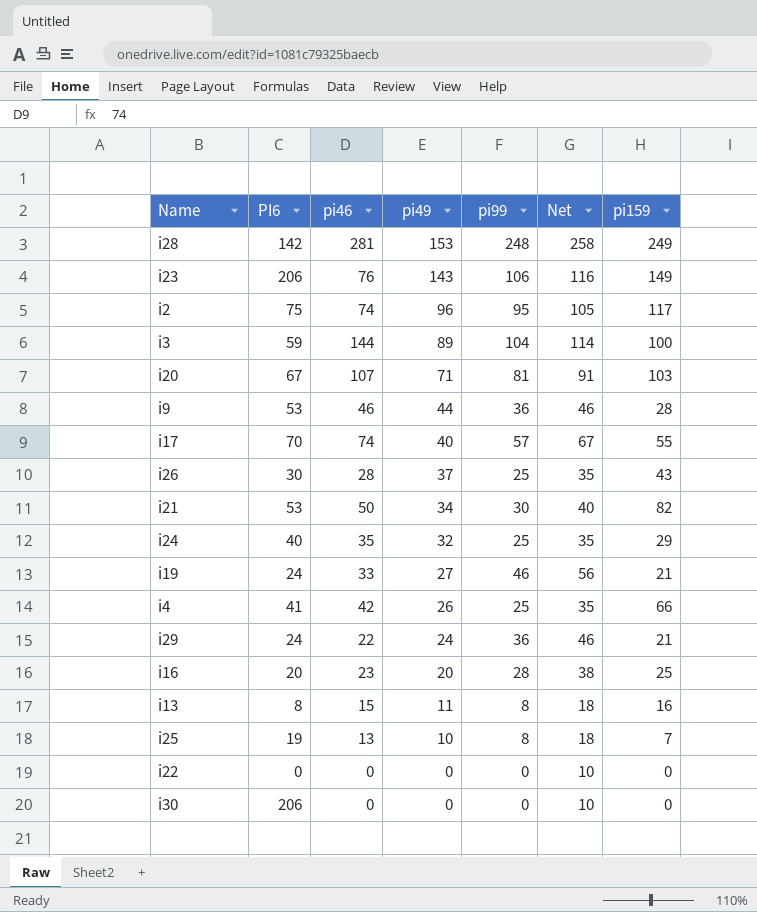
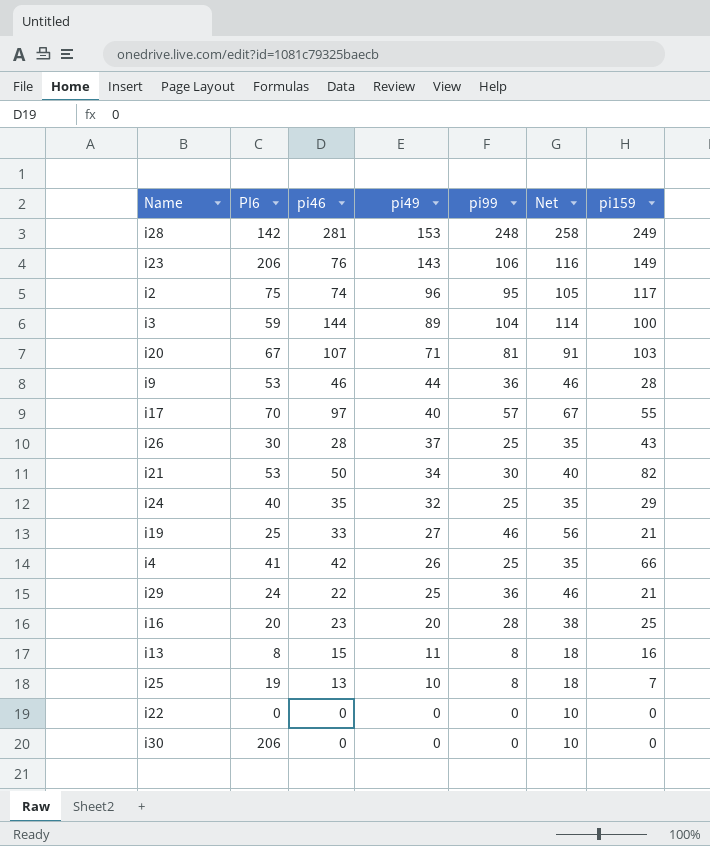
i17 | pi46: 74 -> 97
i19 | PI6: 24 -> 25
i29 | pi49: 24 -> 25

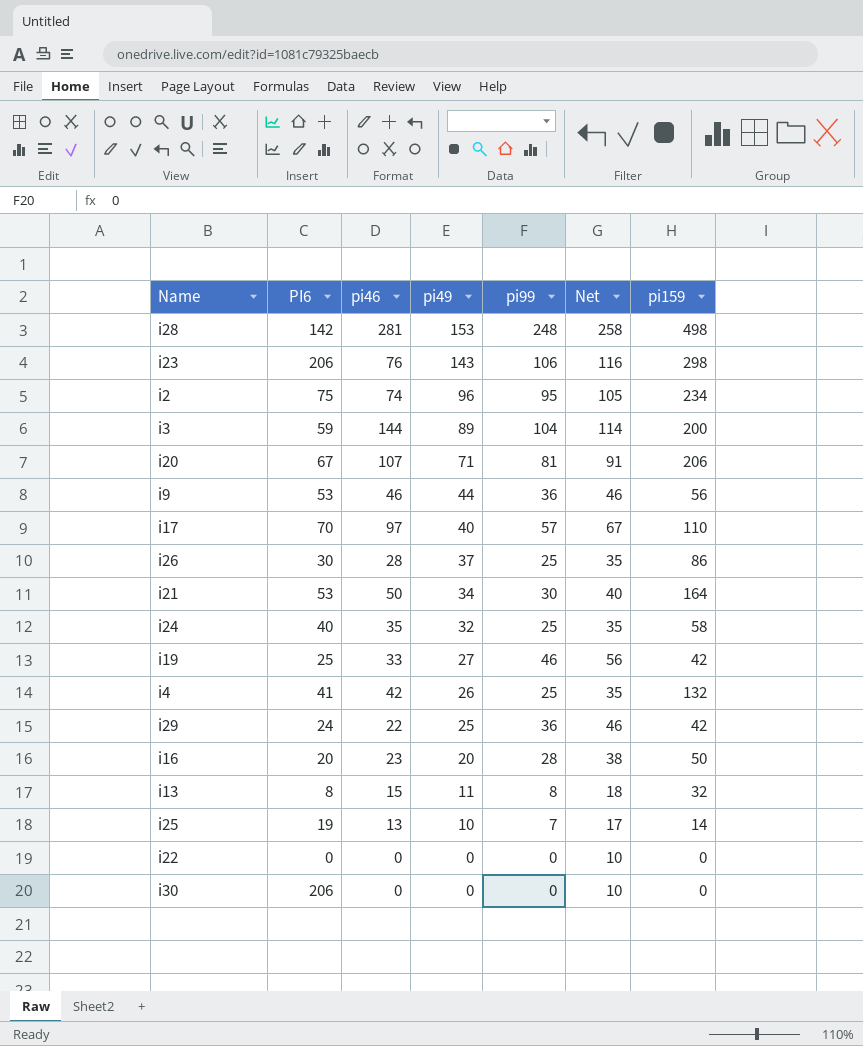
i28 | pi159: 249 -> 498
i23 | pi159: 149 -> 298
i2 | pi159: 117 -> 234
i3 | pi159: 100 -> 200
i20 | pi159: 103 -> 206
i9 | pi159: 28 -> 56
i17 | pi159: 55 -> 110
i26 | pi159: 43 -> 86
i21 | pi159: 82 -> 164
i24 | pi159: 29 -> 58
i19 | pi159: 21 -> 42
i4 | pi159: 66 -> 132
i29 | pi159: 21 -> 42
i16 | pi159: 25 -> 50
i13 | pi159: 16 -> 32
i25 | pi99: 8 -> 7
i25 | Net: 18 -> 17
i25 | pi159: 7 -> 14

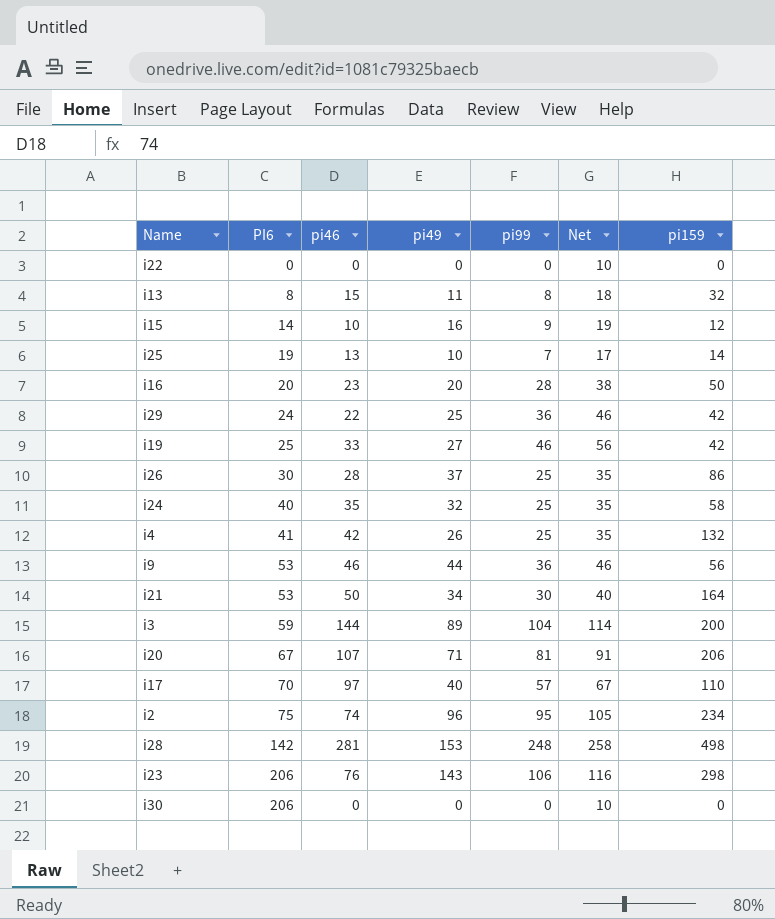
row order: pi49 descending -> PI6 ascending
row i15: none -> 14 | 10 | 16 | 9 | 19 | 12

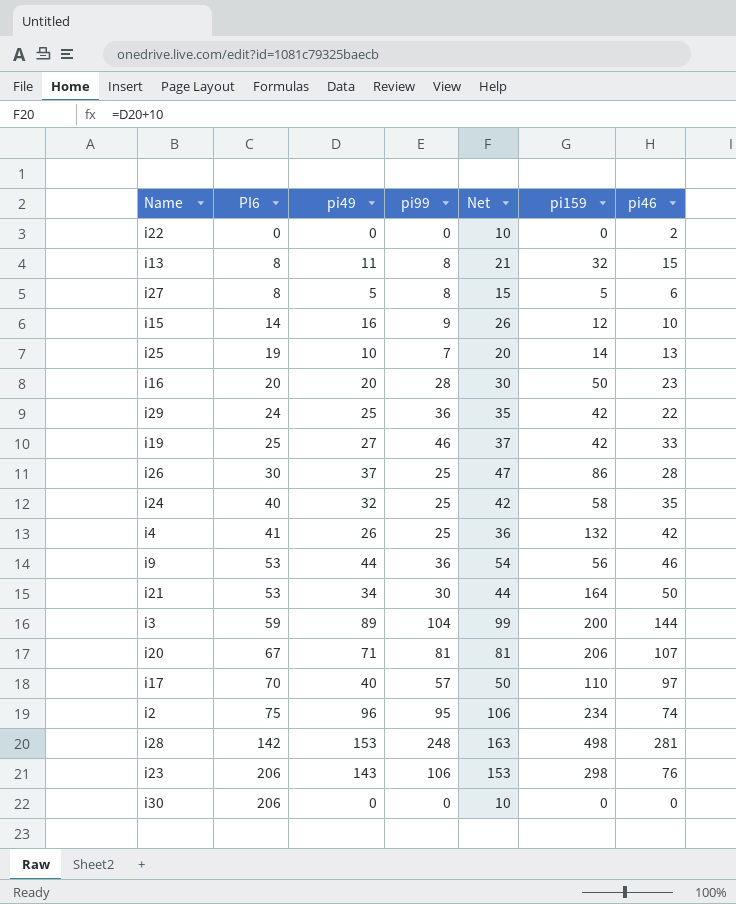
column Net | formula: [pi99] + 10 -> [pi49] + 10
column pi46 | position: 3 -> 7
i22 | pi46: 0 -> 2
row i27: none -> 8 | 5 | 8 | 15 | 5 | 6

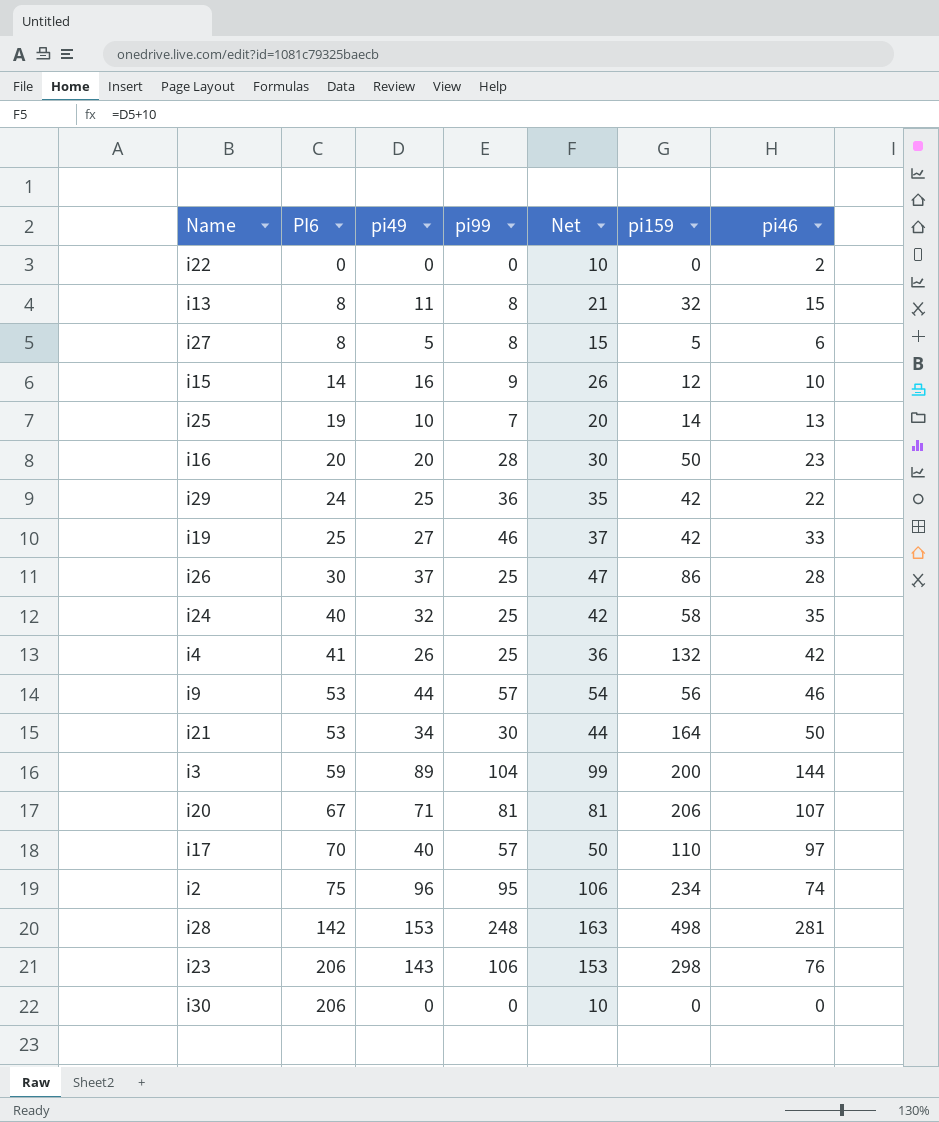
i9 | pi99: 36 -> 57

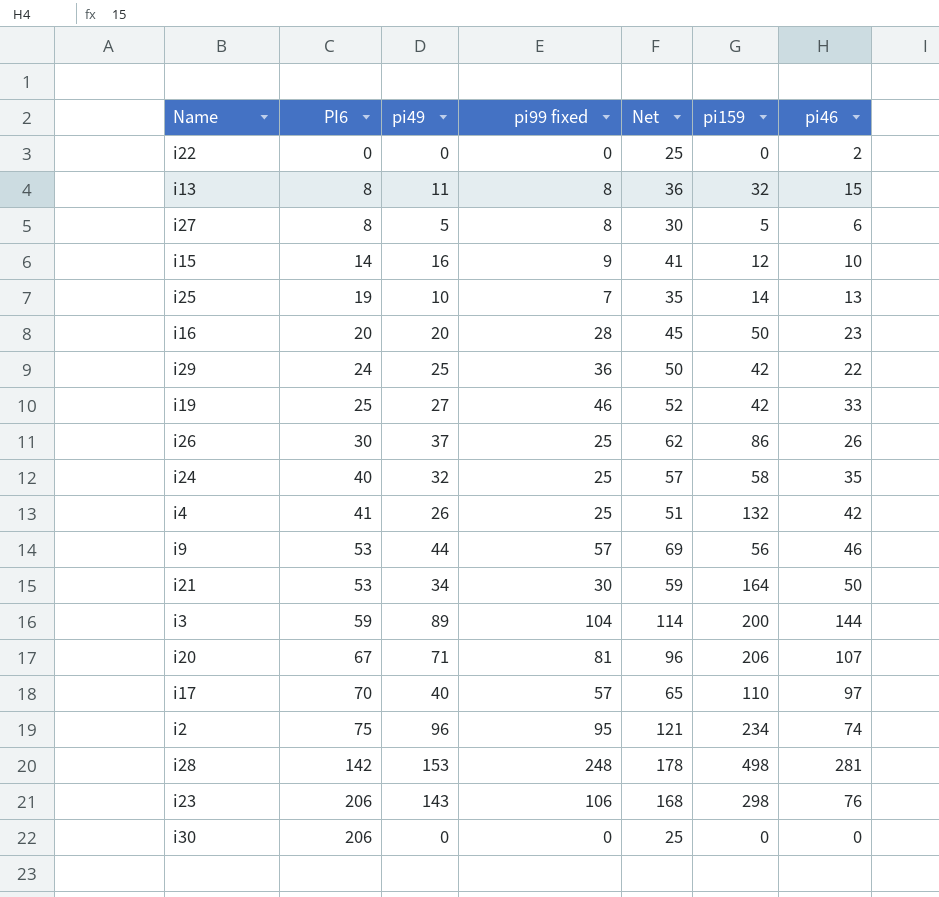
column name: pi99 -> pi99 fixed
column Net | formula: [pi49] + 10 -> [pi49] + 25
i26 | pi46: 28 -> 26

